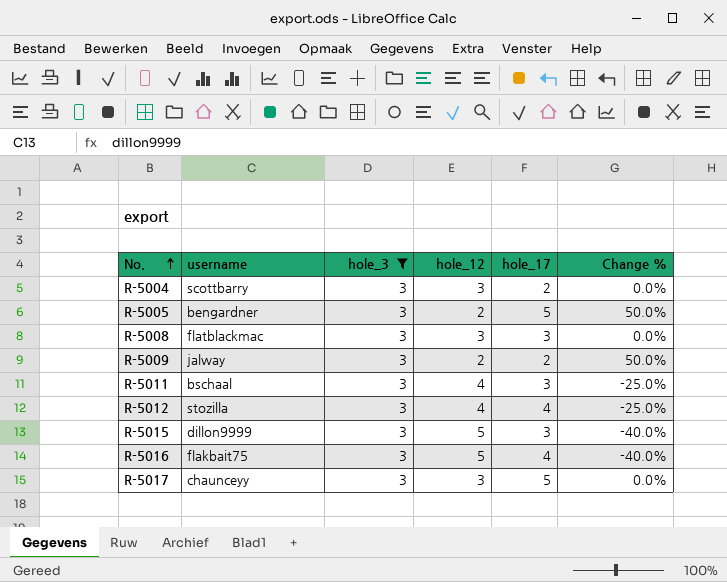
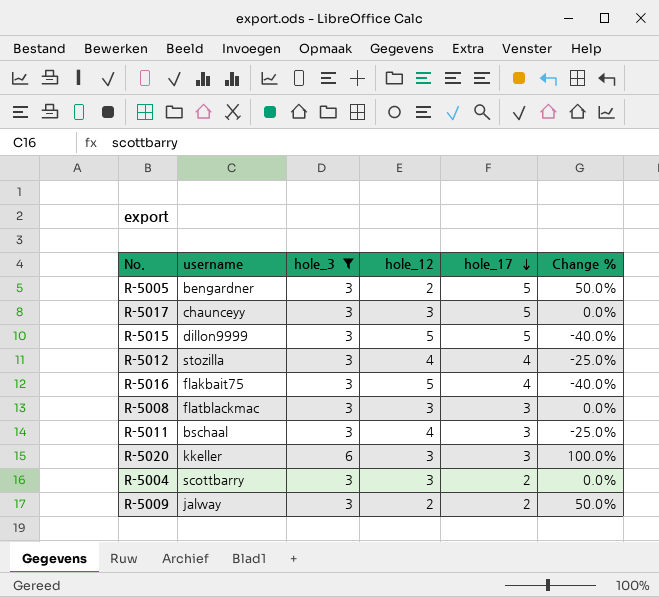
row order: No. ascending -> hole_17 descending
R-5015 | hole_17: 3 -> 5
row R-5020: none -> kkeller | 6 | 3 | 3 | 100.0%

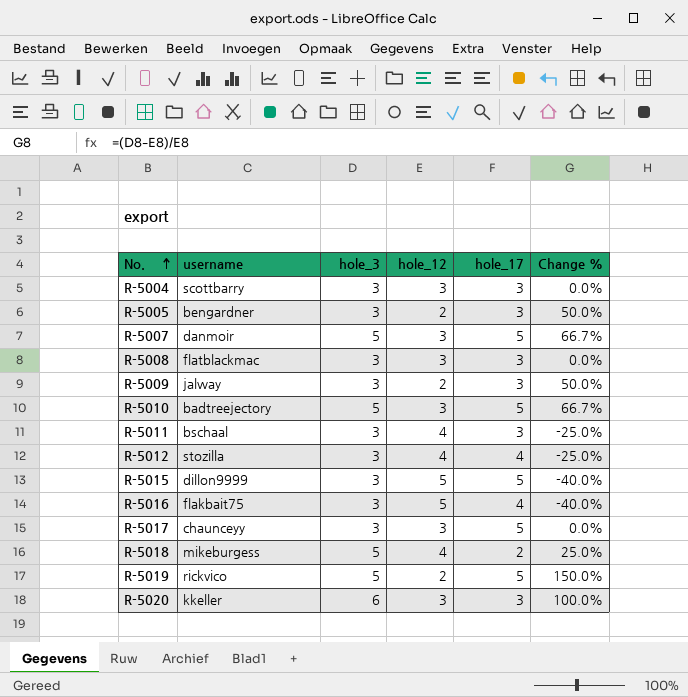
filter: hole_3 != 5 -> none
row order: hole_17 descending -> No. ascending
R-5004 | hole_17: 2 -> 3
R-5005 | hole_17: 5 -> 3
R-5009 | hole_17: 2 -> 3

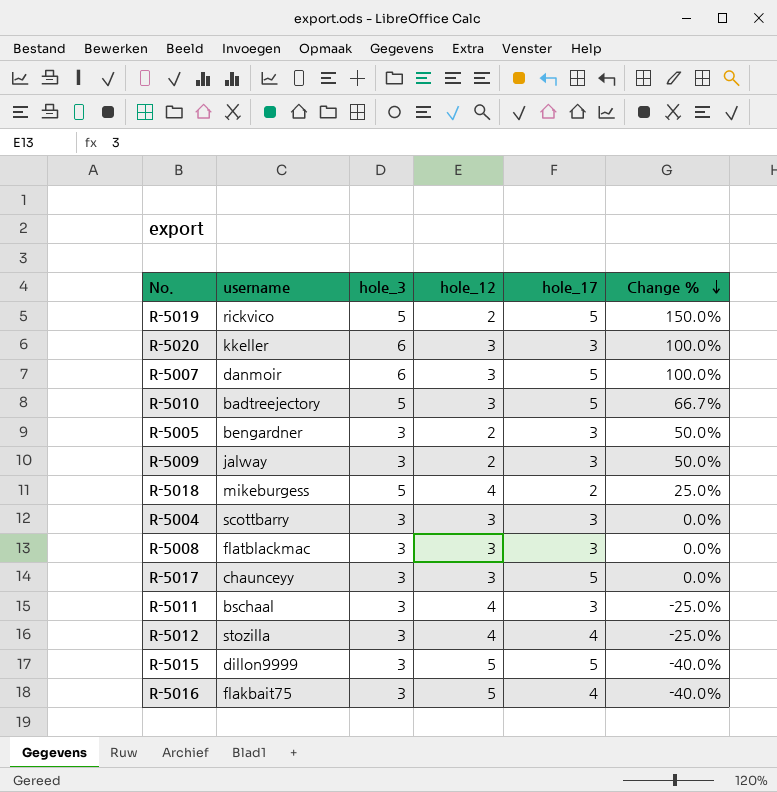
row order: No. ascending -> Change % descending
R-5007 | hole_3: 5 -> 6
R-5007 | Change %: 66.7% -> 100.0%

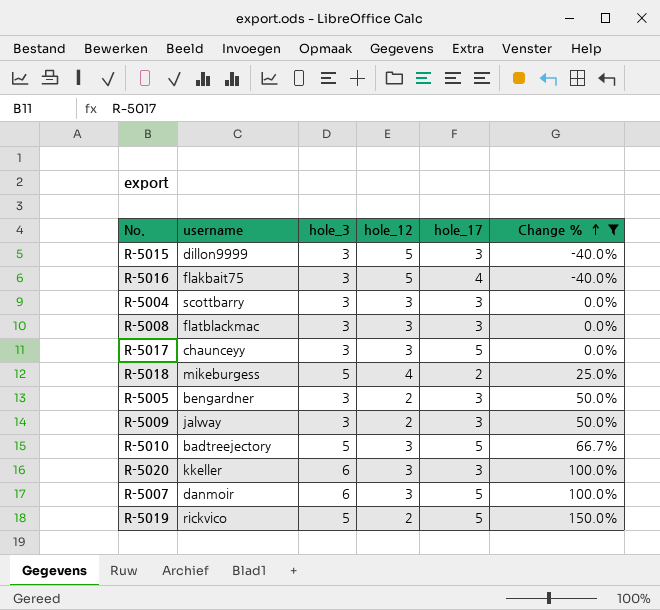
filter: none -> Change % != -25.0%
row order: Change % descending -> Change % ascending
R-5015 | hole_17: 5 -> 3

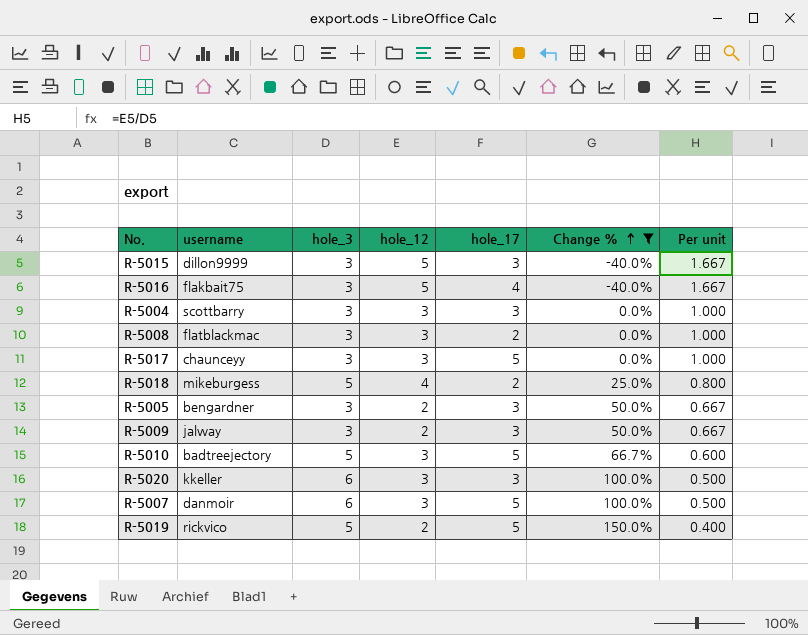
column Per unit | formula: none -> [hole_12] / [hole_3]
R-5008 | hole_17: 3 -> 2

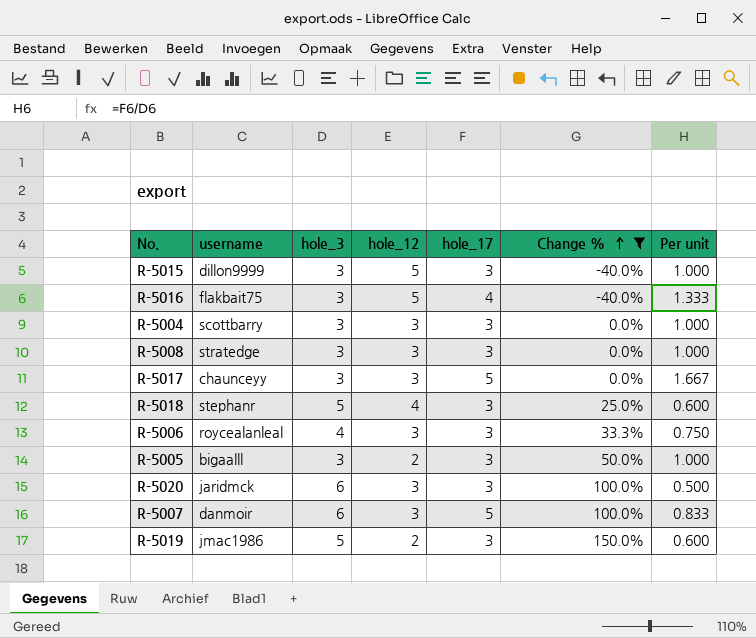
column Per unit | formula: [hole_12] / [hole_3] -> [hole_17] / [hole_3]
row R-5009: jalway | 3 | 2 | 3 | 50.0% | 0.667 -> none
row R-5010: badtreejectory | 5 | 3 | 5 | 66.7% | 0.600 -> none
R-5008 | username: flatblackmac -> stratedge
R-5008 | hole_17: 2 -> 3
R-5018 | username: mikeburgess -> stephanr
R-5018 | hole_17: 2 -> 3
row R-5006: none -> roycealanleal | 4 | 3 | 3 | 33.3% | 0.750
R-5005 | username: bengardner -> bigaalll
R-5020 | username: kkeller -> jaridmck
R-5019 | username: rickvico -> jmac1986
R-5019 | hole_17: 5 -> 3

